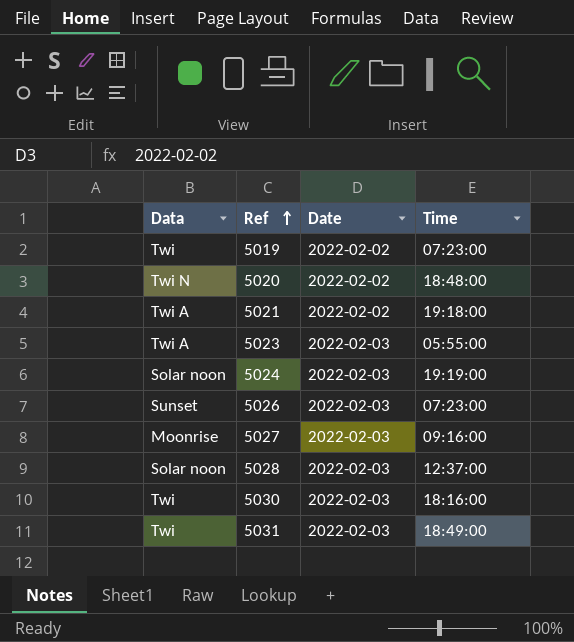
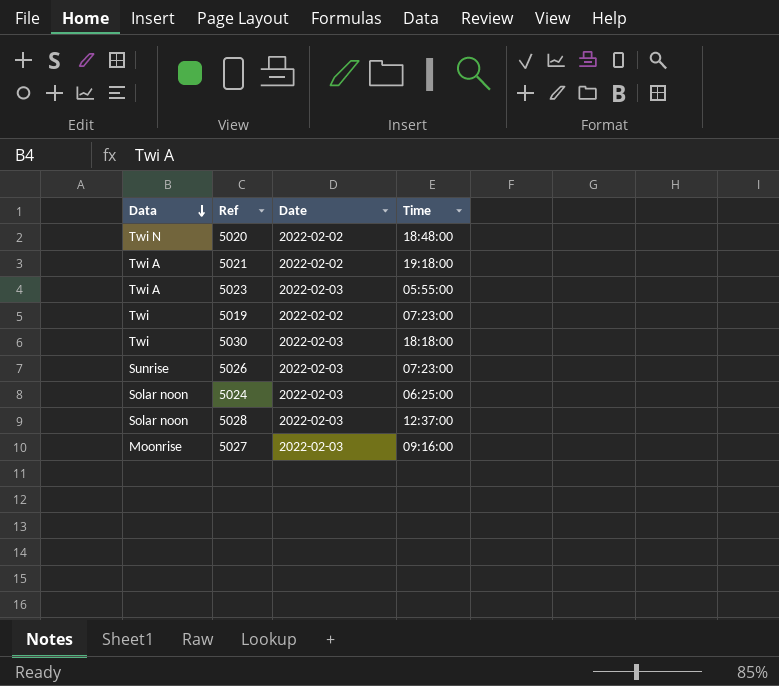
row order: Ref ascending -> Data descending
row 5031: Twi | 2022-02-03 | 18:49:00 -> none
5030 | Time: 18:16:00 -> 18:18:00
5026 | Data: Sunset -> Sunrise
5024 | Time: 19:19:00 -> 06:25:00

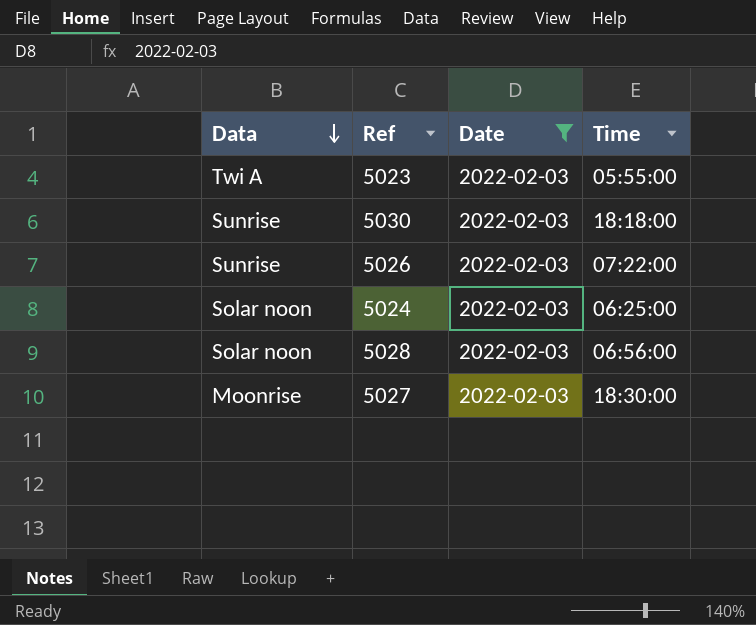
filter: none -> Date = 2022-02-03
5030 | Data: Twi -> Sunrise
5026 | Time: 07:23:00 -> 07:22:00
5028 | Time: 12:37:00 -> 06:56:00
5027 | Time: 09:16:00 -> 18:30:00

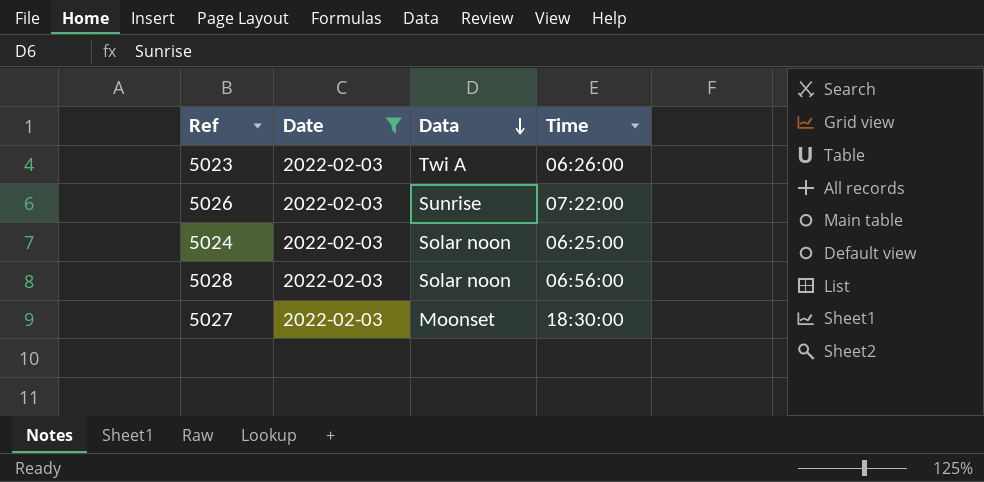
column Data | position: 1 -> 3
row 5030: Sunrise | 2022-02-03 | 18:18:00 -> none
5023 | Time: 05:55:00 -> 06:26:00
5027 | Data: Moonrise -> Moonset

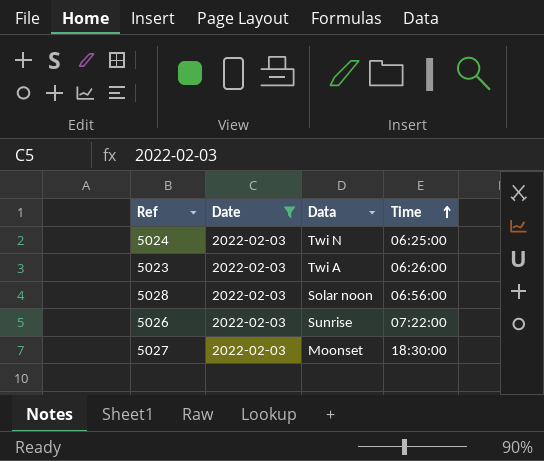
row order: Data descending -> Time ascending
5024 | Data: Solar noon -> Twi N

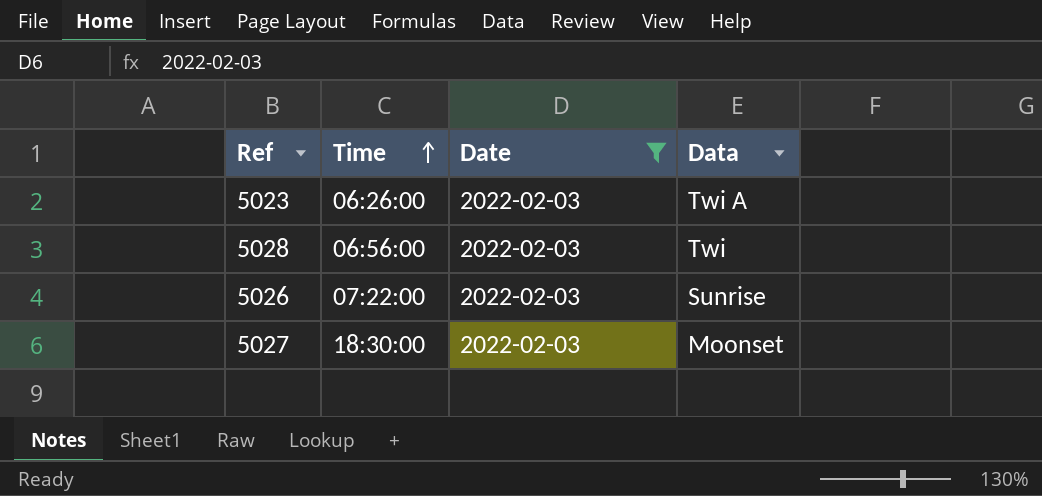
column Time | position: 4 -> 2
row 5024: 2022-02-03 | Twi N | 06:25:00 -> none
5028 | Data: Solar noon -> Twi

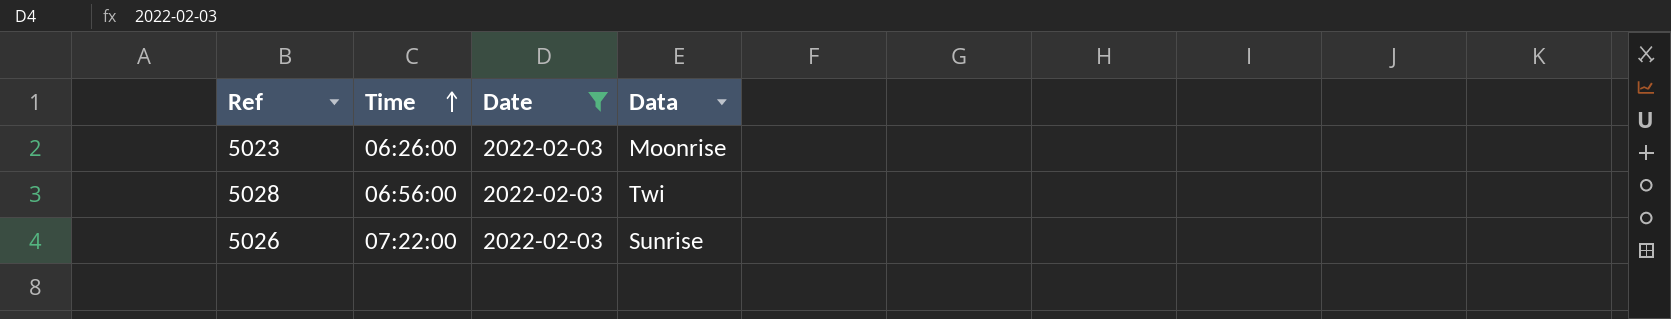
row 5027: 18:30:00 | 2022-02-03 | Moonset -> none
5023 | Data: Twi A -> Moonrise

